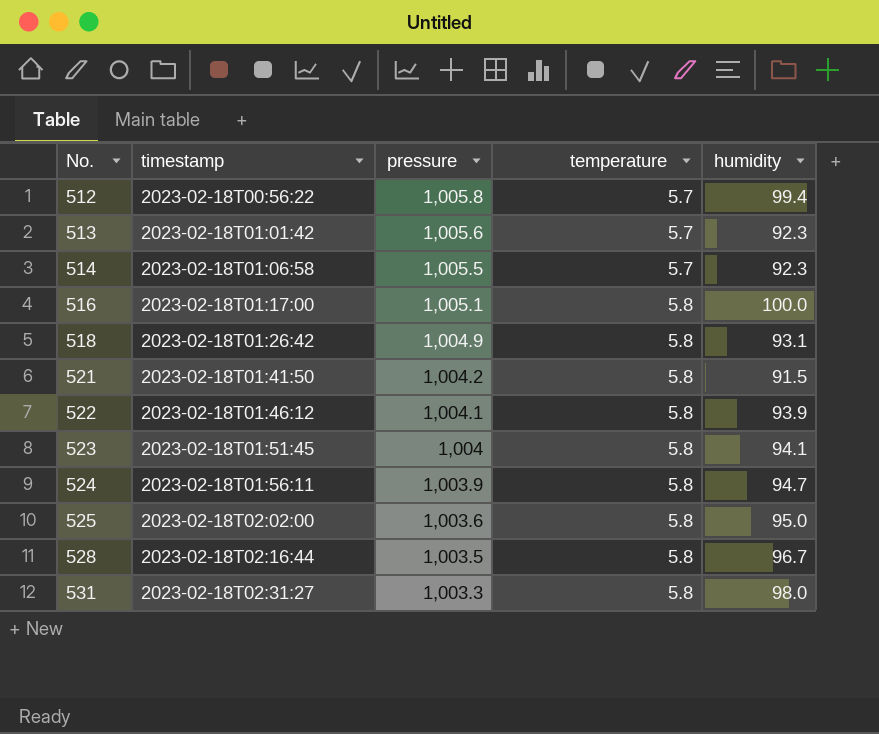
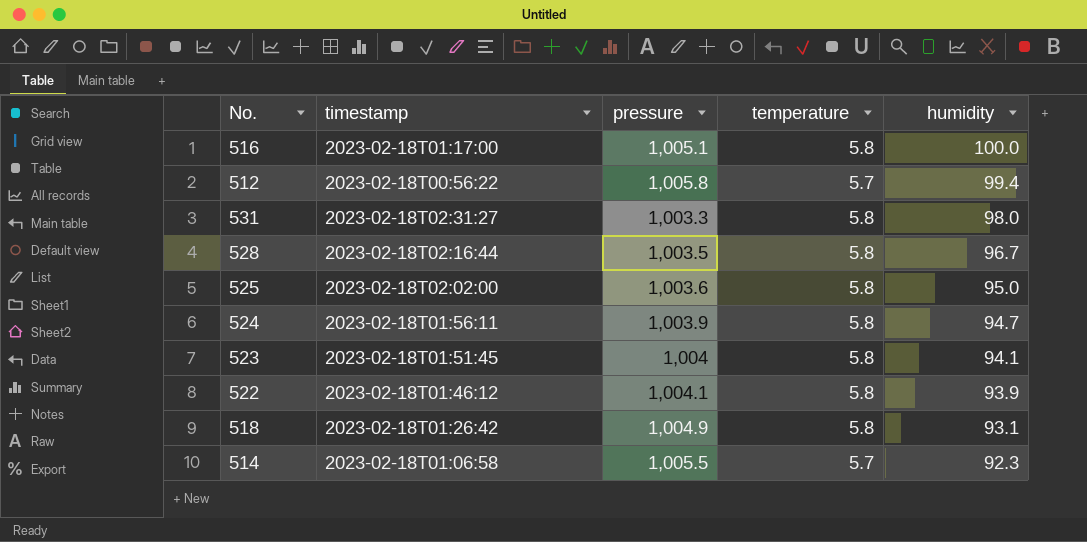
row order: No. ascending -> humidity descending
row 513: 2023-02-18T01:01:42 | 1,005.6 | 5.7 | 92.3 -> none
row 521: 2023-02-18T01:41:50 | 1,004.2 | 5.8 | 91.5 -> none

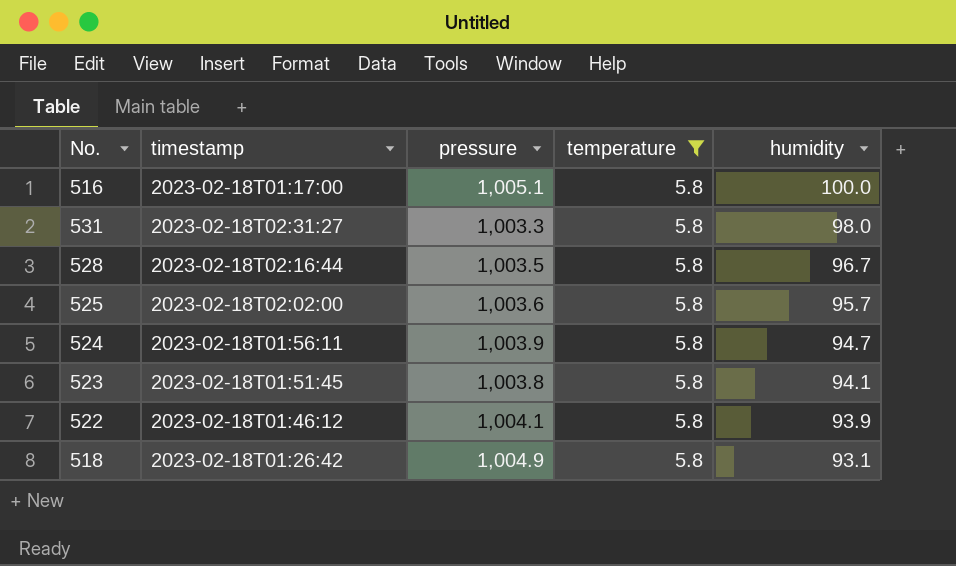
filter: none -> temperature = 5.8
525 | humidity: 95.0 -> 95.7
523 | pressure: 1,004 -> 1,003.8

